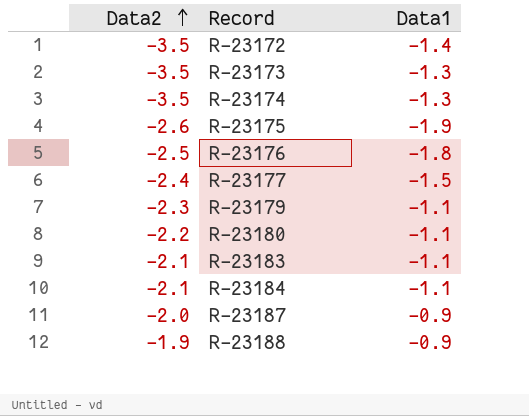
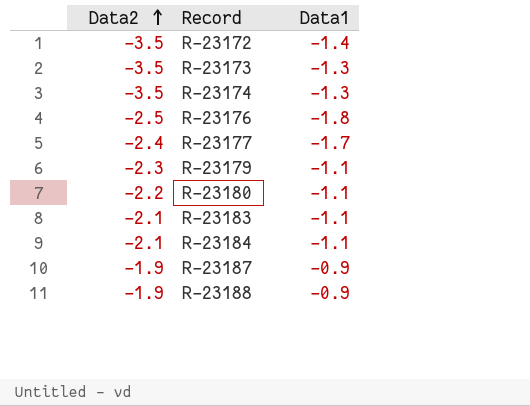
row R-23175: -2.6 | -1.9 -> none
R-23177 | Data1: -1.5 -> -1.7
R-23187 | Data2: -2.0 -> -1.9

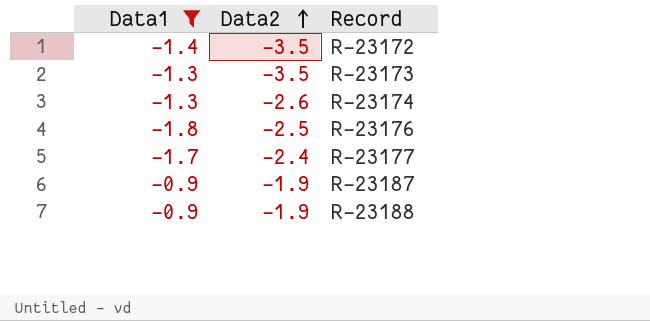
filter: none -> Data1 != -1.1
column Data1 | position: 3 -> 1
R-23174 | Data2: -3.5 -> -2.6

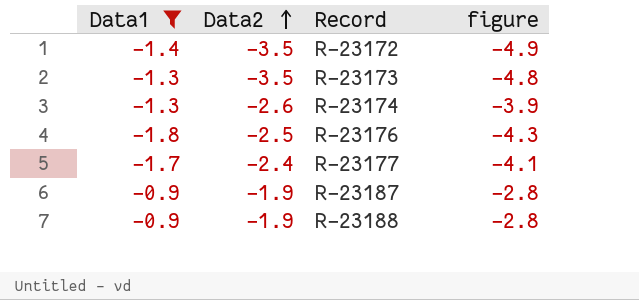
column figure | formula: none -> [Data1] + [Data2]

